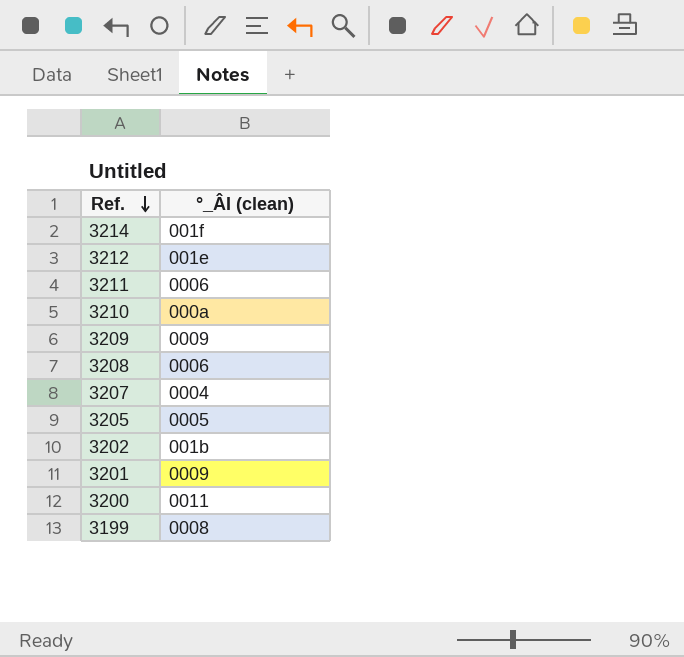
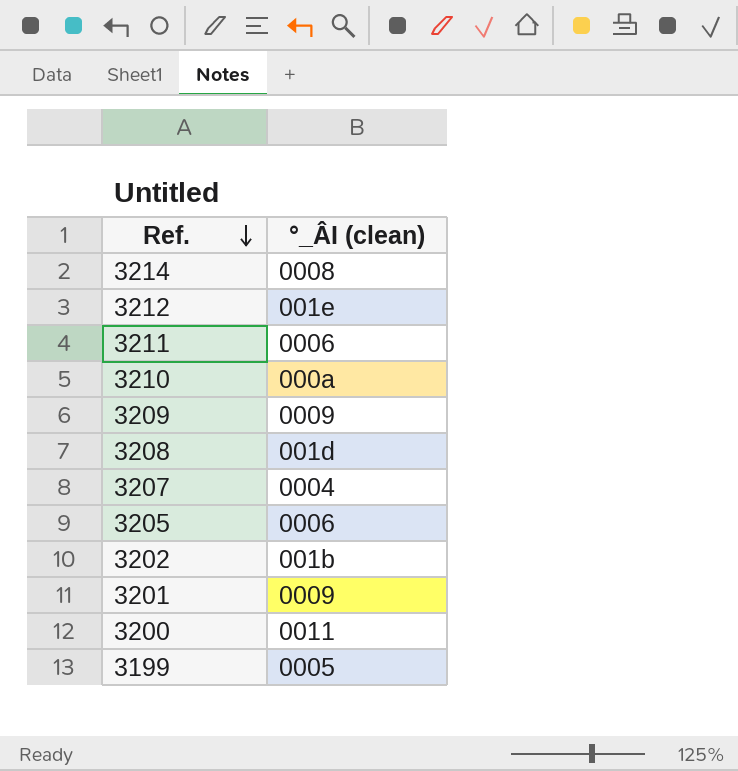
3214 | °_ÂI (clean): 001f -> 0008
3208 | °_ÂI (clean): 0006 -> 001d
3205 | °_ÂI (clean): 0005 -> 0006
3199 | °_ÂI (clean): 0008 -> 0005

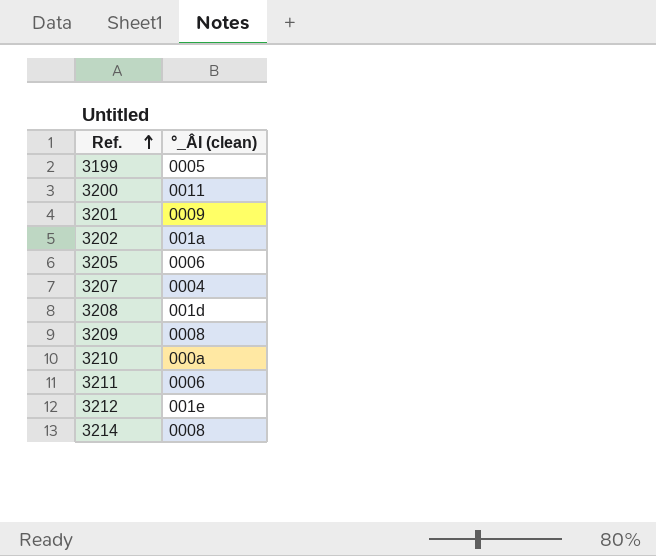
row order: Ref. descending -> Ref. ascending
3202 | °_ÂI (clean): 001b -> 001a
3209 | °_ÂI (clean): 0009 -> 0008

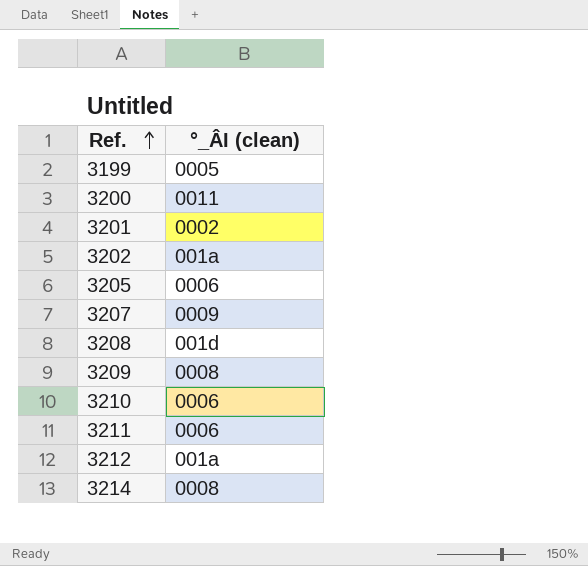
3201 | °_ÂI (clean): 0009 -> 0002
3207 | °_ÂI (clean): 0004 -> 0009
3210 | °_ÂI (clean): 000a -> 0006
3212 | °_ÂI (clean): 001e -> 001a

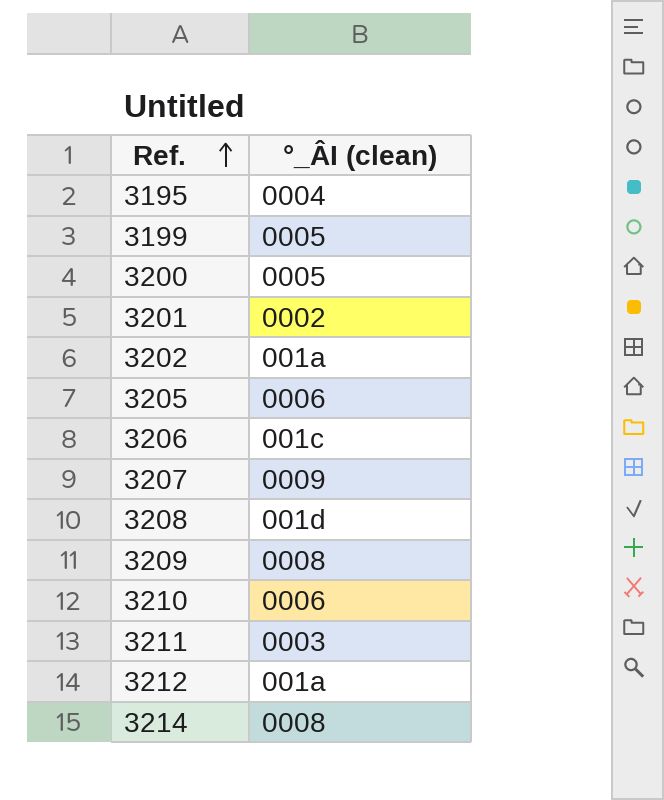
row 3195: none -> 0004
3200 | °_ÂI (clean): 0011 -> 0005
row 3206: none -> 001c
3211 | °_ÂI (clean): 0006 -> 0003

